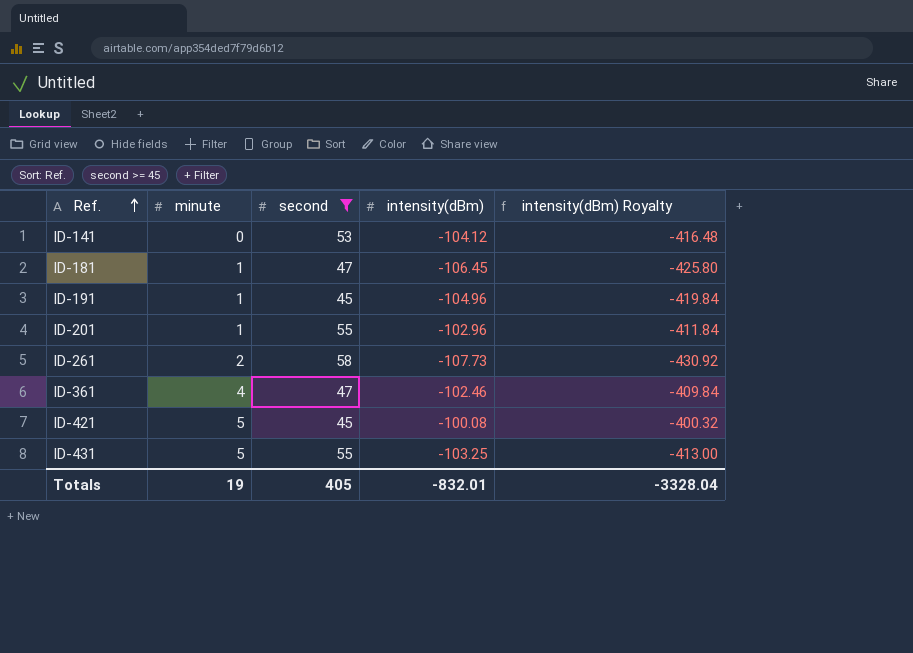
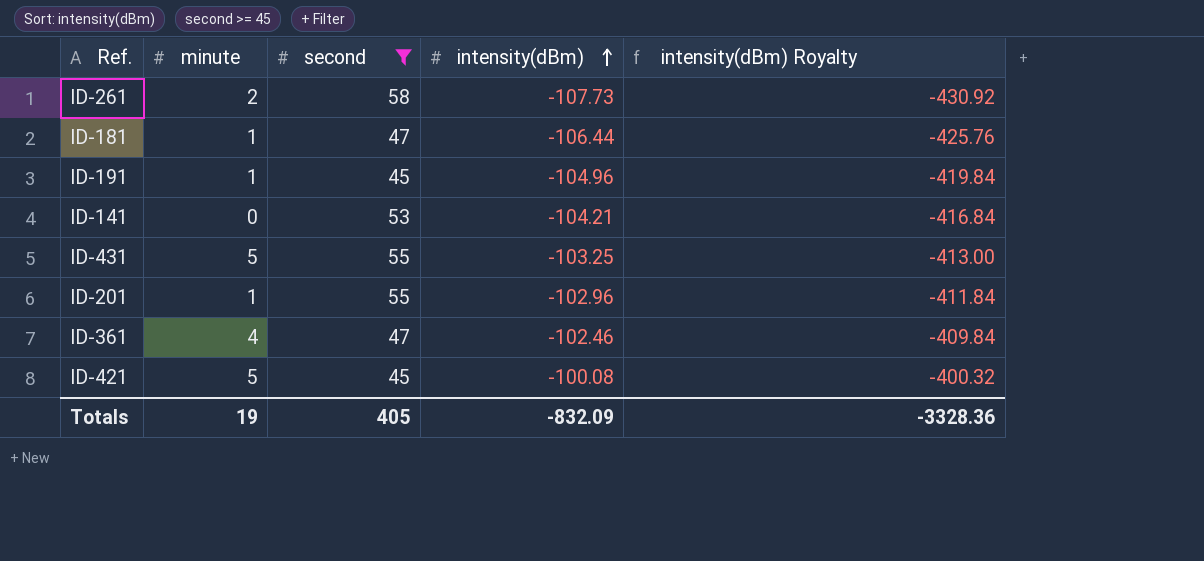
row order: Ref. ascending -> intensity(dBm) ascending
ID-181 | intensity(dBm): -106.45 -> -106.44
ID-181 | intensity(dBm) Royalty: -425.80 -> -425.76
ID-141 | intensity(dBm): -104.12 -> -104.21
ID-141 | intensity(dBm) Royalty: -416.48 -> -416.84
Totals | intensity(dBm): -832.01 -> -832.09
Totals | intensity(dBm) Royalty: -3328.04 -> -3328.36

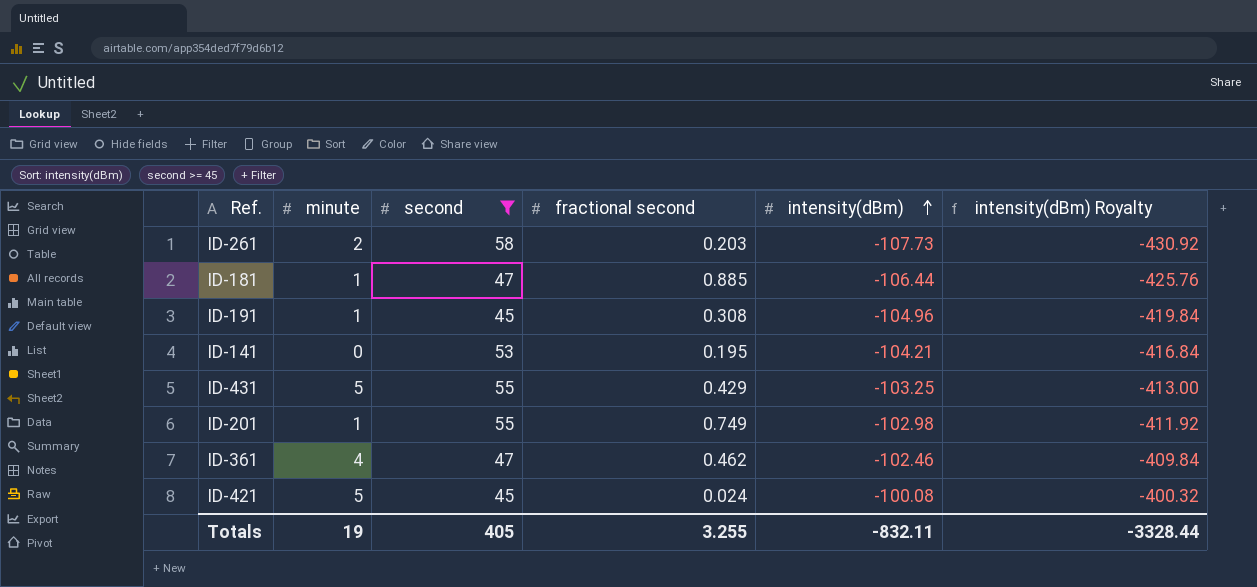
column fractional second | position: none -> 4
ID-201 | intensity(dBm): -102.96 -> -102.98
ID-201 | intensity(dBm) Royalty: -411.84 -> -411.92
Totals | intensity(dBm): -832.09 -> -832.11
Totals | intensity(dBm) Royalty: -3328.36 -> -3328.44

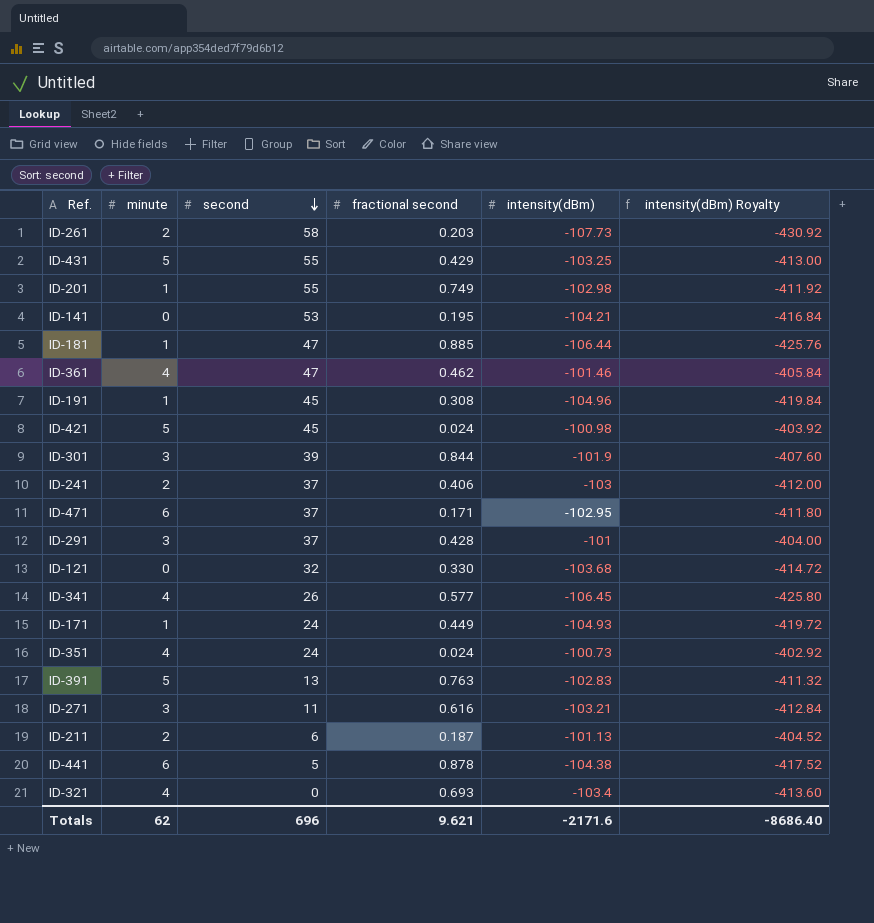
filter: second >= 45 -> none
row order: intensity(dBm) ascending -> second descending
ID-361 | intensity(dBm): -102.46 -> -101.46
ID-361 | intensity(dBm) Royalty: -409.84 -> -405.84
ID-421 | intensity(dBm): -100.08 -> -100.98
ID-421 | intensity(dBm) Royalty: -400.32 -> -403.92
Totals | minute: 19 -> 62
Totals | second: 405 -> 696
Totals | fractional second: 3.255 -> 9.621
Totals | intensity(dBm): -832.11 -> -2171.6
Totals | intensity(dBm) Royalty: -3328.44 -> -8686.40

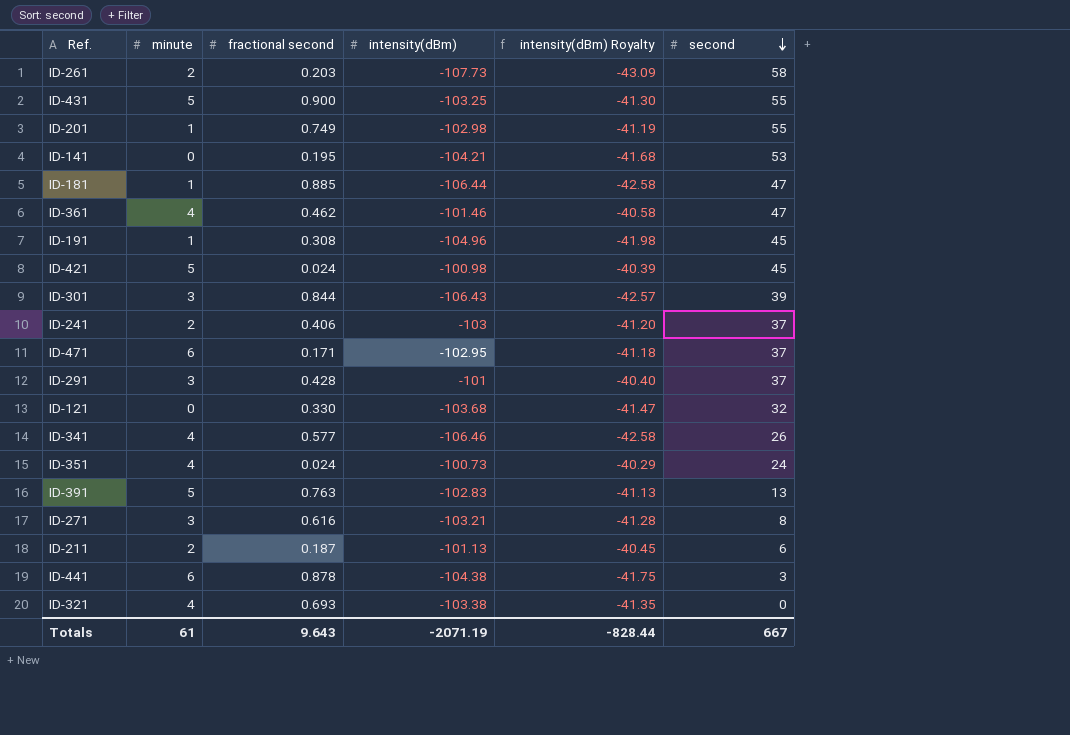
column intensity(dBm) Royalty | formula: [intensity(dBm)] * 4 -> [intensity(dBm)] * 0.4
column second | position: 3 -> 6
row ID-171: 1 | 24 | 0.449 | -104.93 | -419.72 -> none
ID-431 | fractional second: 0.429 -> 0.900
ID-301 | intensity(dBm): -101.9 -> -106.43
ID-341 | intensity(dBm): -106.45 -> -106.46
ID-271 | second: 11 -> 8
ID-441 | second: 5 -> 3
ID-321 | intensity(dBm): -103.4 -> -103.38
Totals | minute: 62 -> 61
Totals | fractional second: 9.621 -> 9.643
Totals | intensity(dBm): -2171.6 -> -2071.19
Totals | intensity(dBm) Royalty: -8686.40 -> -828.44
Totals | second: 696 -> 667

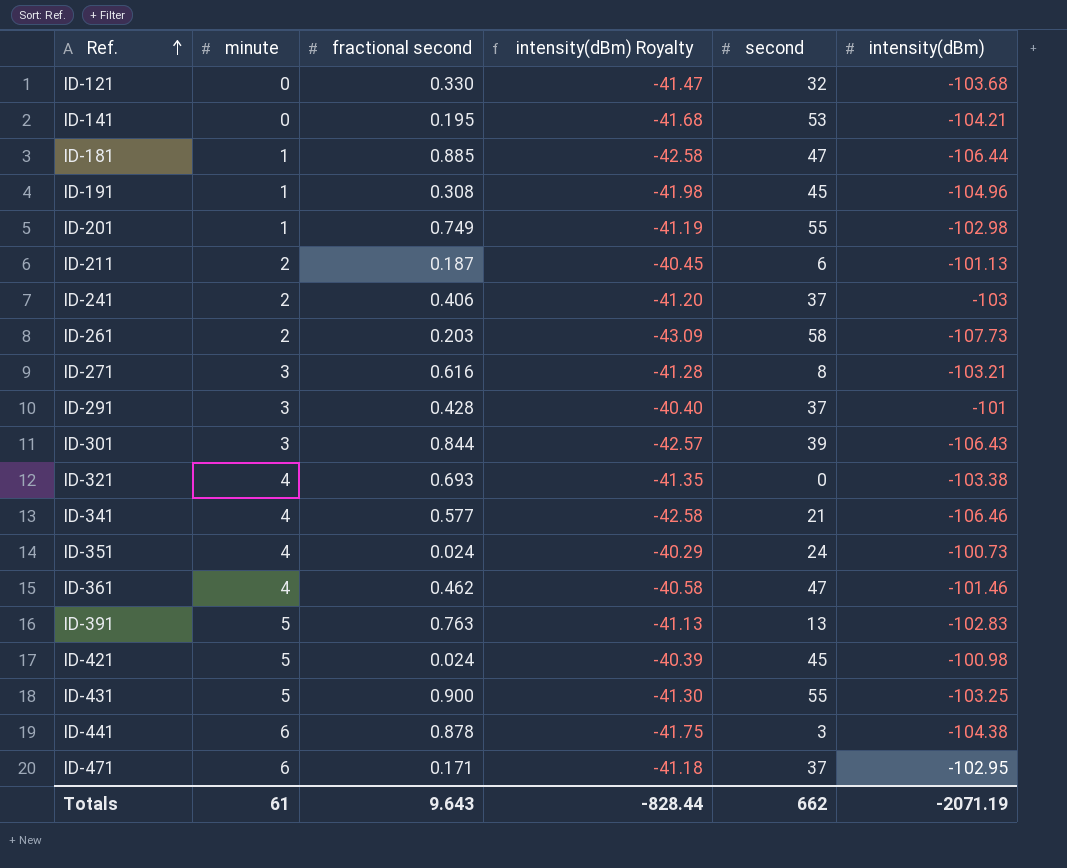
row order: second descending -> Ref. ascending
column intensity(dBm) | position: 4 -> 6
ID-341 | second: 26 -> 21
Totals | second: 667 -> 662

